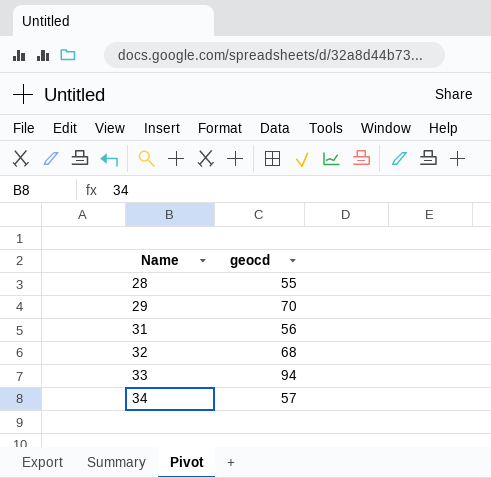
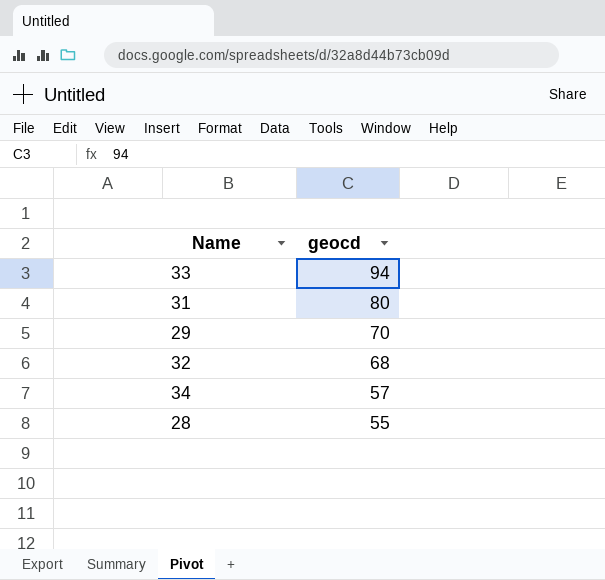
row order: Name ascending -> geocd descending
31 | geocd: 56 -> 80

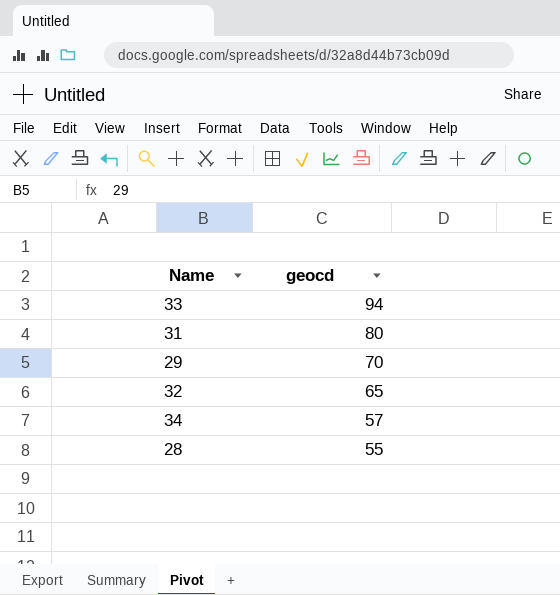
32 | geocd: 68 -> 65

